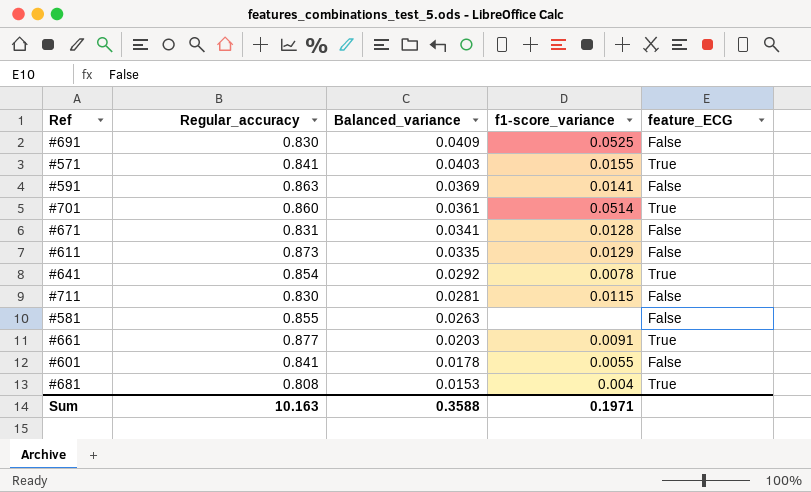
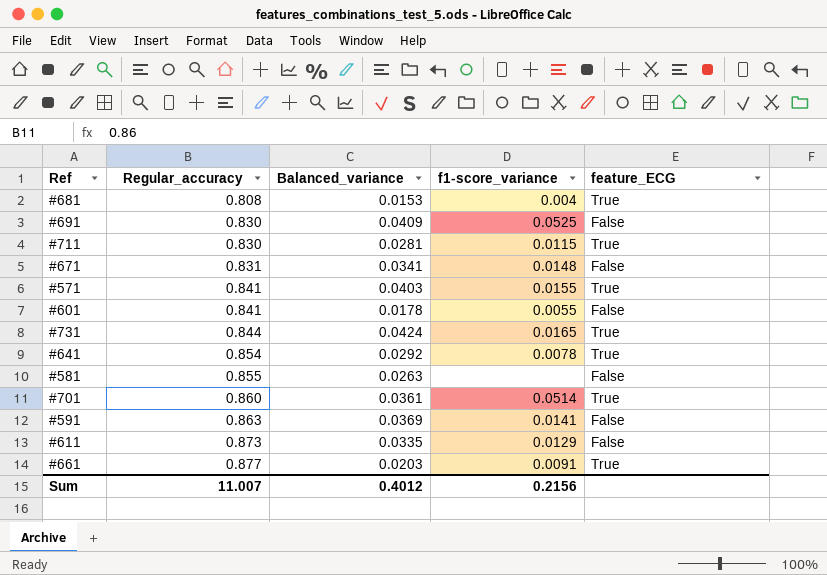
row order: Balanced_variance descending -> Regular_accuracy ascending
#711 | feature_ECG: False -> True
#671 | f1-score_variance: 0.0128 -> 0.0148
row #731: none -> 0.844 | 0.0424 | 0.0165 | True
Sum | Regular_accuracy: 10.163 -> 11.007
Sum | Balanced_variance: 0.3588 -> 0.4012
Sum | f1-score_variance: 0.1971 -> 0.2156

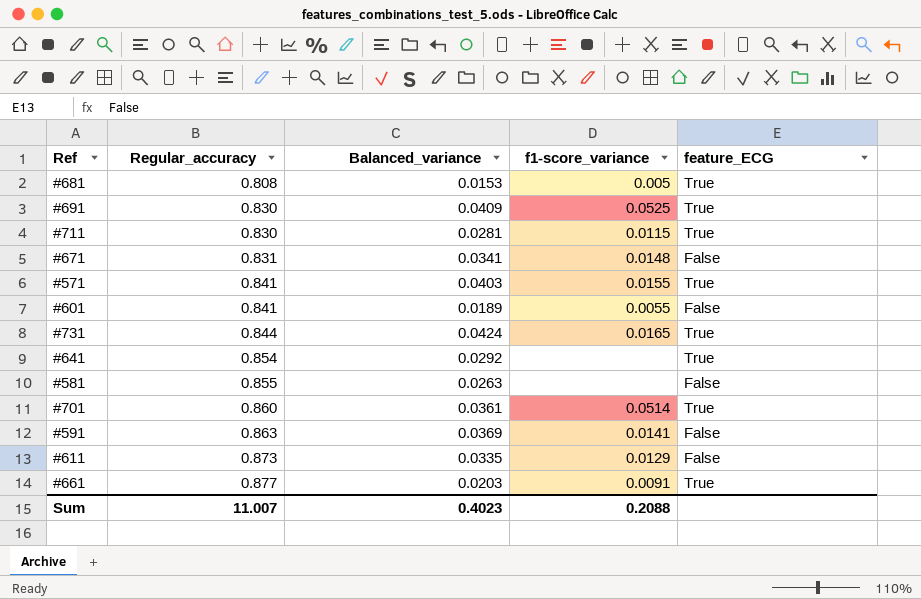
#681 | f1-score_variance: 0.004 -> 0.005
#691 | feature_ECG: False -> True
#601 | Balanced_variance: 0.0178 -> 0.0189
#641 | f1-score_variance: 0.0078 -> none
Sum | Balanced_variance: 0.4012 -> 0.4023
Sum | f1-score_variance: 0.2156 -> 0.2088

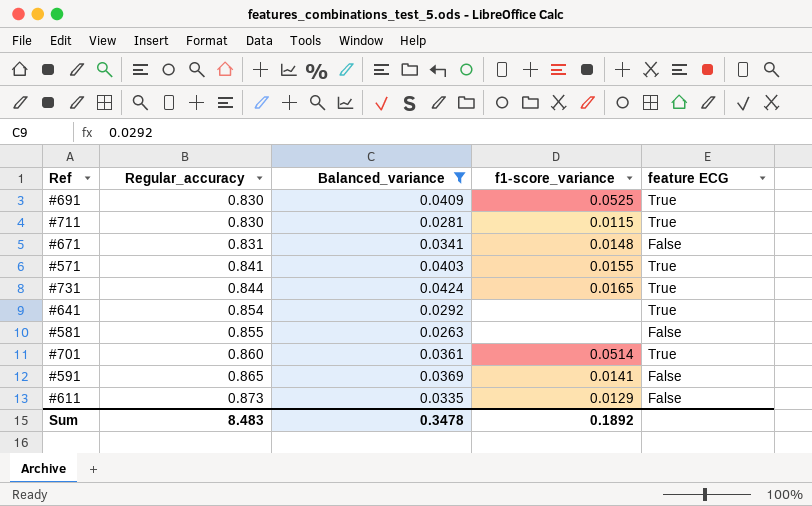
filter: none -> Balanced_variance >= 0.0263
column name: feature_ECG -> feature ECG
#591 | Regular_accuracy: 0.863 -> 0.865
Sum | Regular_accuracy: 11.007 -> 8.483
Sum | Balanced_variance: 0.4023 -> 0.3478
Sum | f1-score_variance: 0.2088 -> 0.1892

